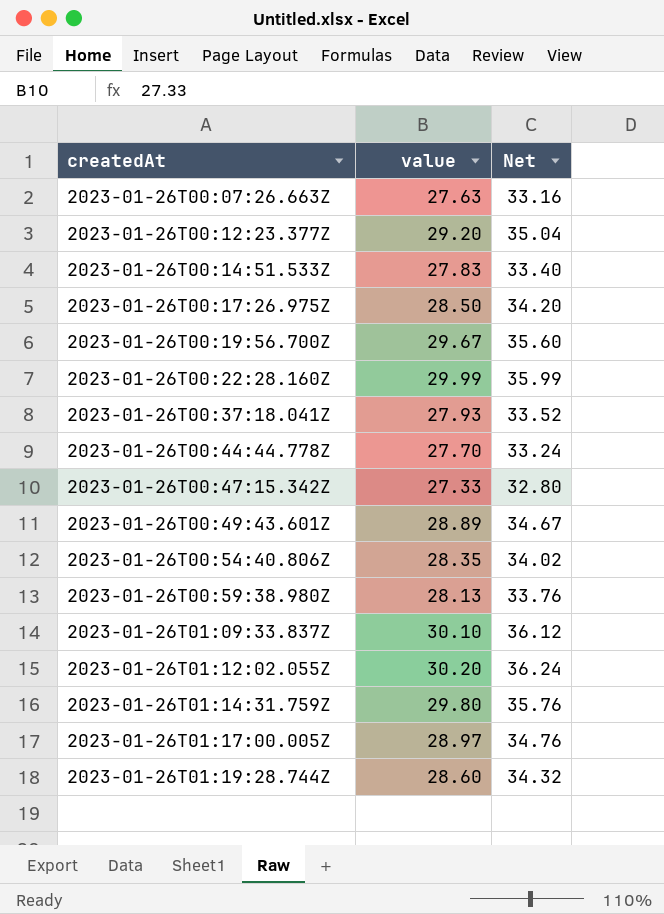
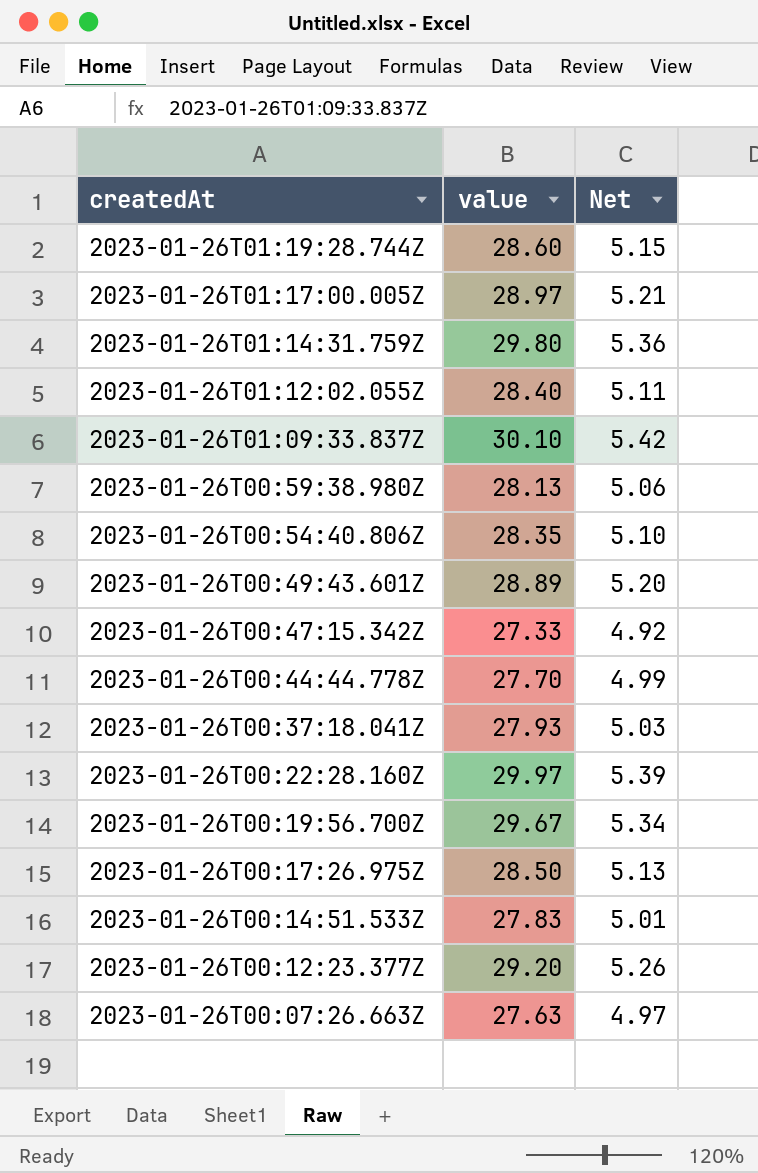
row order: createdAt ascending -> createdAt descending
column Net | formula: [value] * 1.2 -> [value] * 0.18
2023-01-26T01:12:02.055Z | value: 30.20 -> 28.40
2023-01-26T00:22:28.160Z | value: 29.99 -> 29.97

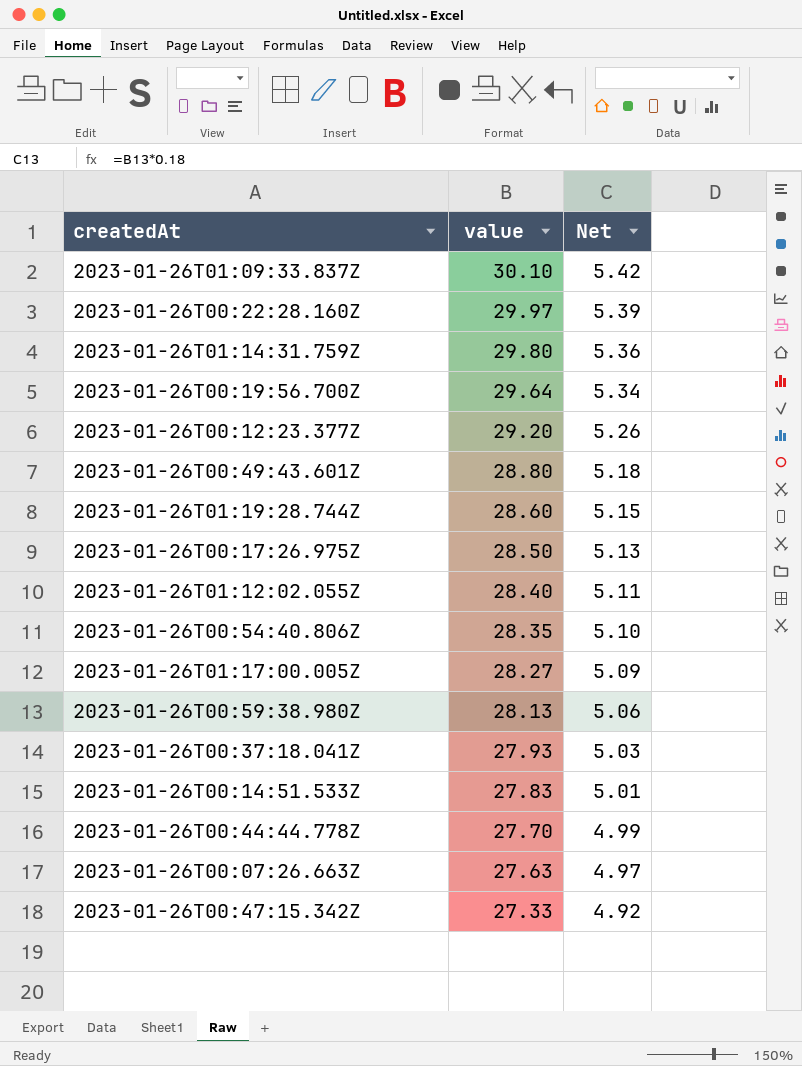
row order: createdAt descending -> value descending
2023-01-26T00:19:56.700Z | value: 29.67 -> 29.64
2023-01-26T00:49:43.601Z | value: 28.89 -> 28.80
2023-01-26T00:49:43.601Z | Net: 5.20 -> 5.18
2023-01-26T01:17:00.005Z | value: 28.97 -> 28.27
2023-01-26T01:17:00.005Z | Net: 5.21 -> 5.09

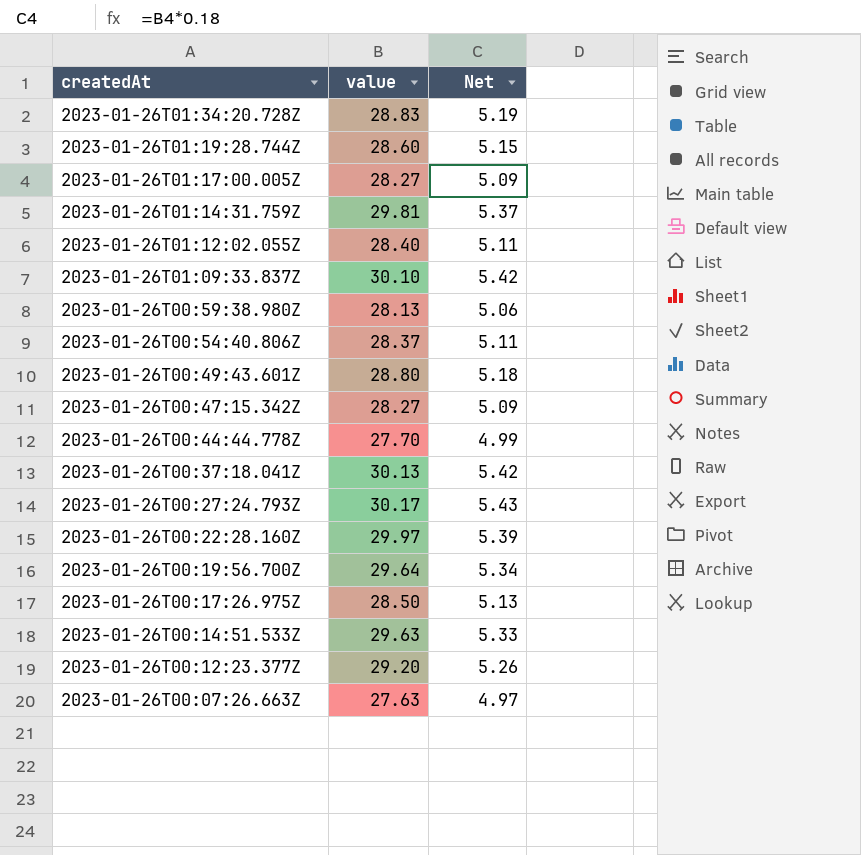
row order: value descending -> createdAt descending
row 2023-01-26T01:34:20.728Z: none -> 28.83 | 5.19
2023-01-26T01:14:31.759Z | value: 29.80 -> 29.81
2023-01-26T01:14:31.759Z | Net: 5.36 -> 5.37
2023-01-26T00:54:40.806Z | value: 28.35 -> 28.37
2023-01-26T00:54:40.806Z | Net: 5.10 -> 5.11
2023-01-26T00:47:15.342Z | value: 27.33 -> 28.27
2023-01-26T00:47:15.342Z | Net: 4.92 -> 5.09
2023-01-26T00:37:18.041Z | value: 27.93 -> 30.13
2023-01-26T00:37:18.041Z | Net: 5.03 -> 5.42
row 2023-01-26T00:27:24.793Z: none -> 30.17 | 5.43
2023-01-26T00:14:51.533Z | value: 27.83 -> 29.63
2023-01-26T00:14:51.533Z | Net: 5.01 -> 5.33

